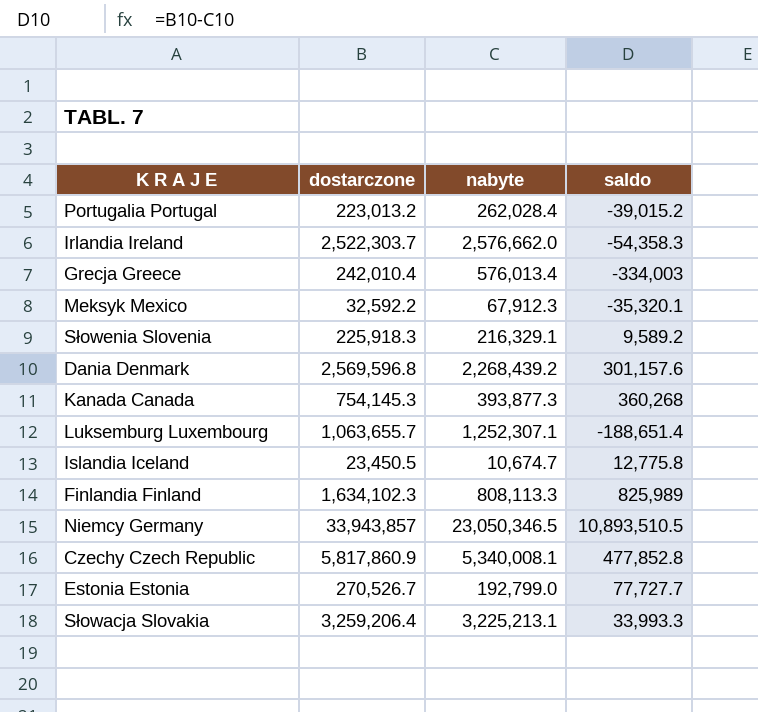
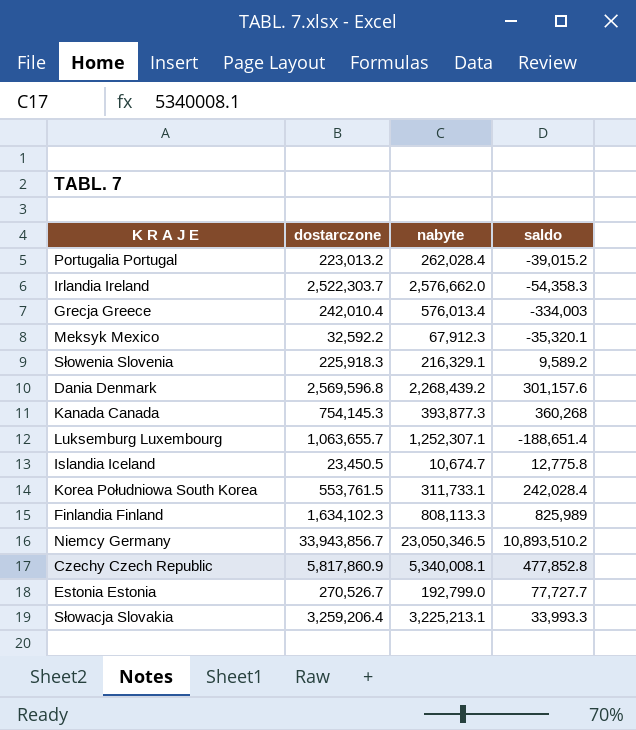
row Korea Południowa South Korea: none -> 553,761.5 | 311,733.1 | 242,028.4
Niemcy Germany | dostarczone: 33,943,857 -> 33,943,856.7
Niemcy Germany | saldo: 10,893,510.5 -> 10,893,510.2

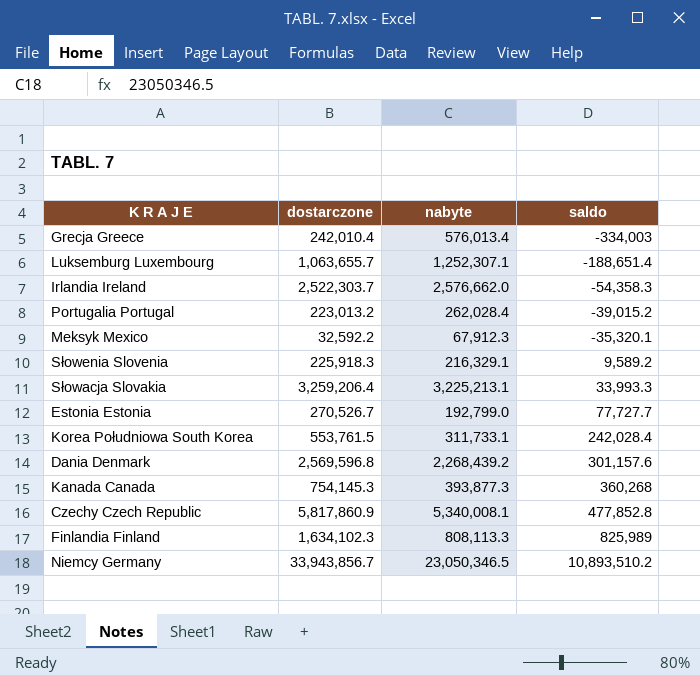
row order: none -> saldo ascending
row Islandia Iceland: 23,450.5 | 10,674.7 | 12,775.8 -> none

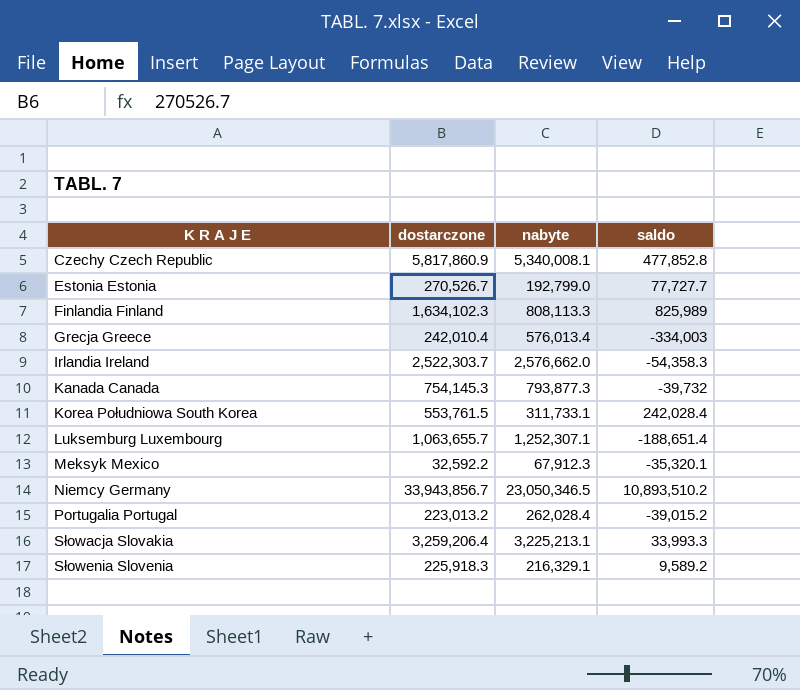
row order: saldo ascending -> K R A J E ascending
row Dania Denmark: 2,569,596.8 | 2,268,439.2 | 301,157.6 -> none
Kanada Canada | nabyte: 393,877.3 -> 793,877.3
Kanada Canada | saldo: 360,268 -> -39,732

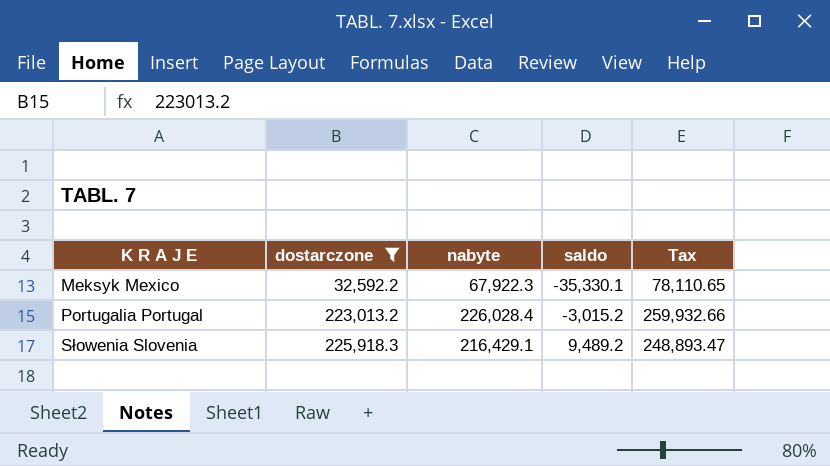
filter: none -> dostarczone <= 225,918.3
column Tax | formula: none -> [nabyte] * 1.15
Meksyk Mexico | nabyte: 67,912.3 -> 67,922.3
Meksyk Mexico | saldo: -35,320.1 -> -35,330.1
Portugalia Portugal | nabyte: 262,028.4 -> 226,028.4
Portugalia Portugal | saldo: -39,015.2 -> -3,015.2
Słowenia Slovenia | nabyte: 216,329.1 -> 216,429.1
Słowenia Slovenia | saldo: 9,589.2 -> 9,489.2

